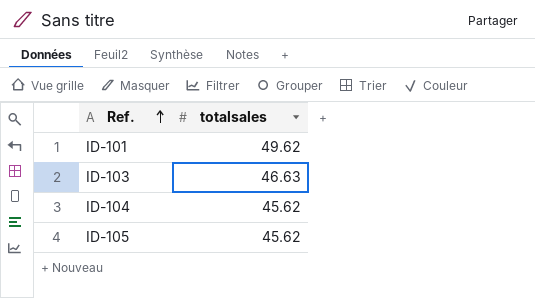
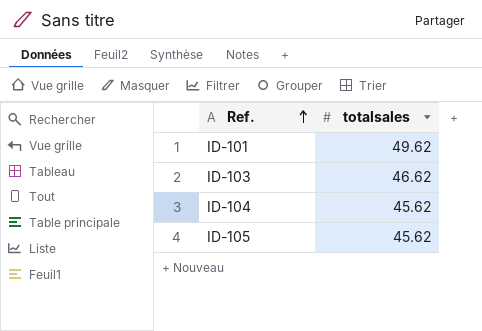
ID-103 | totalsales: 46.63 -> 46.62

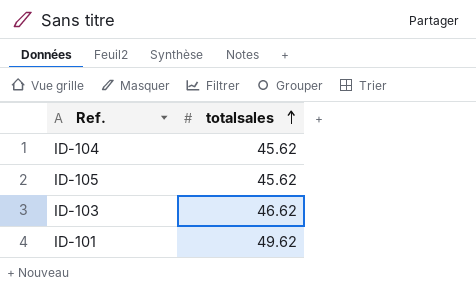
row order: Ref. ascending -> totalsales ascending

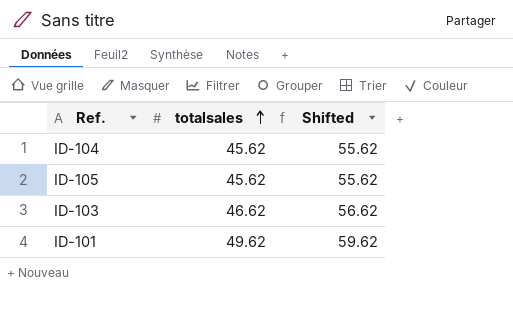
column Shifted | formula: none -> [totalsales] + 10

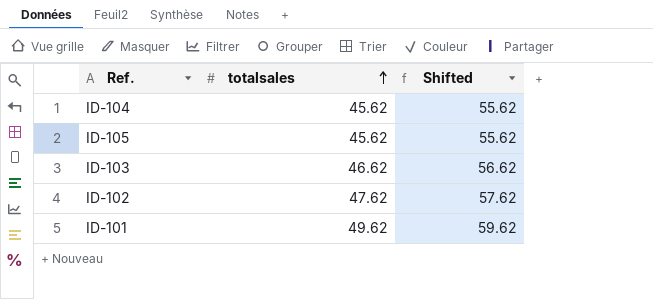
row ID-102: none -> 47.62 | 57.62

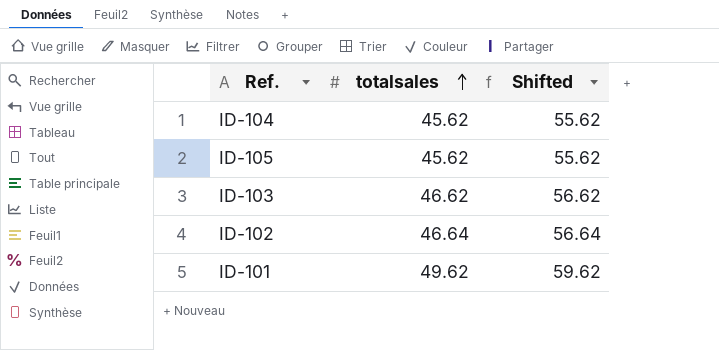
ID-102 | totalsales: 47.62 -> 46.64
ID-102 | Shifted: 57.62 -> 56.64

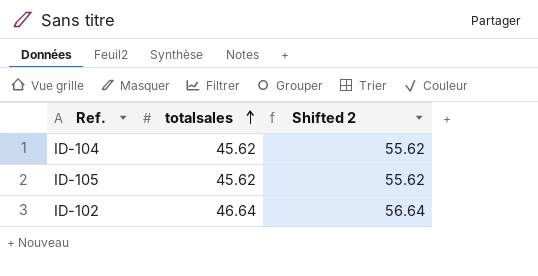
column name: Shifted -> Shifted 2
row ID-103: 46.62 | 56.62 -> none
row ID-101: 49.62 | 59.62 -> none

